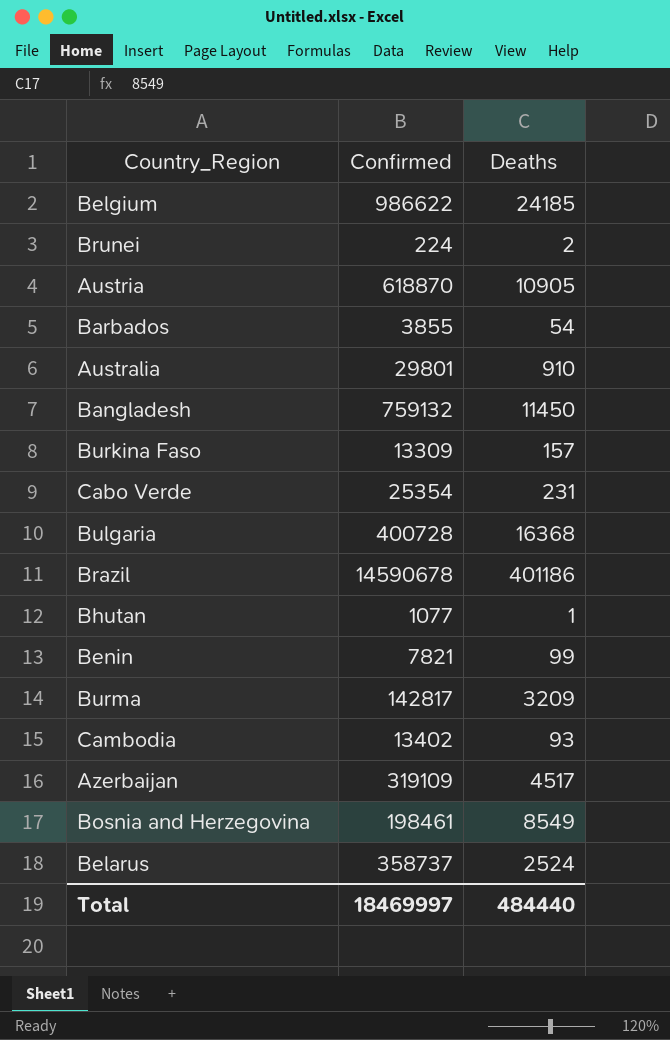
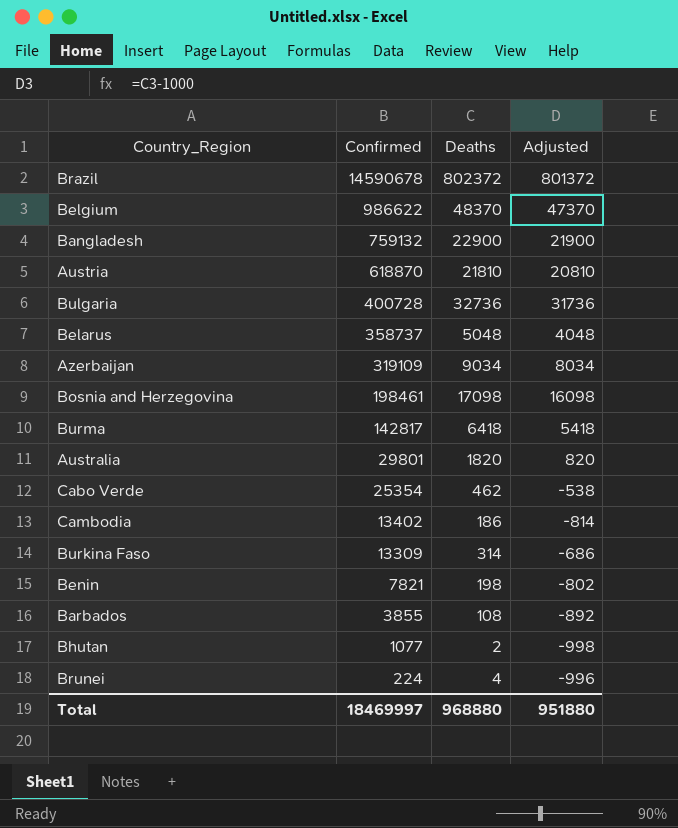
row order: none -> Confirmed descending
column Adjusted | formula: none -> [Deaths] - 1000
Brazil | Deaths: 401186 -> 802372
Belgium | Deaths: 24185 -> 48370
Bangladesh | Deaths: 11450 -> 22900
Austria | Deaths: 10905 -> 21810
Bulgaria | Deaths: 16368 -> 32736
Belarus | Deaths: 2524 -> 5048
Azerbaijan | Deaths: 4517 -> 9034
Bosnia and Herzegovina | Deaths: 8549 -> 17098
Burma | Deaths: 3209 -> 6418
Australia | Deaths: 910 -> 1820
Cabo Verde | Deaths: 231 -> 462
Cambodia | Deaths: 93 -> 186
Burkina Faso | Deaths: 157 -> 314
Benin | Deaths: 99 -> 198
Barbados | Deaths: 54 -> 108
Bhutan | Deaths: 1 -> 2
Brunei | Deaths: 2 -> 4
Total | Deaths: 484440 -> 968880

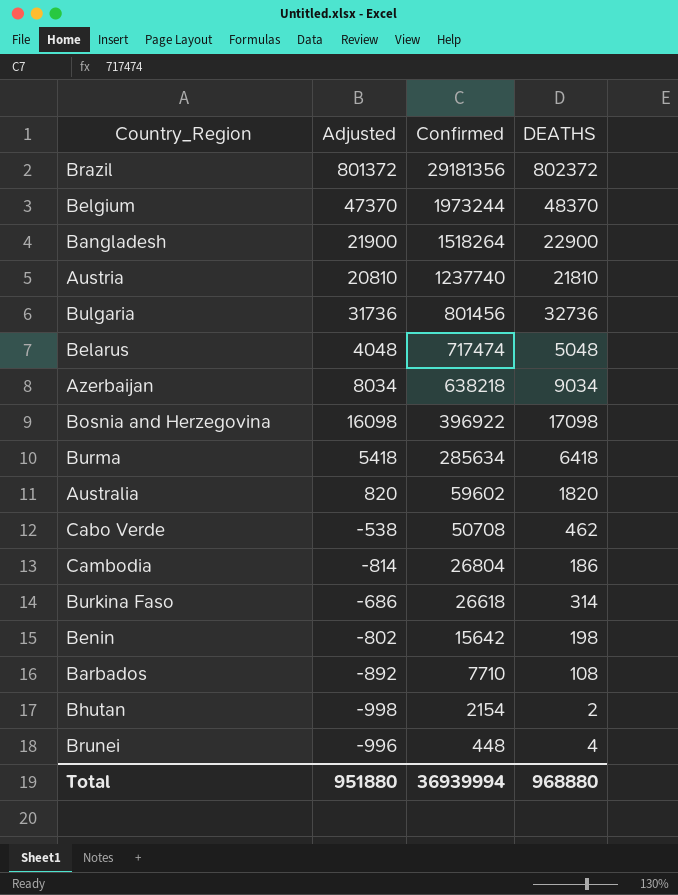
column Adjusted | position: 4 -> 2
column name: Deaths -> DEATHS
Brazil | Confirmed: 14590678 -> 29181356
Belgium | Confirmed: 986622 -> 1973244
Bangladesh | Confirmed: 759132 -> 1518264
Austria | Confirmed: 618870 -> 1237740
Bulgaria | Confirmed: 400728 -> 801456
Belarus | Confirmed: 358737 -> 717474
Azerbaijan | Confirmed: 319109 -> 638218
Bosnia and Herzegovina | Confirmed: 198461 -> 396922
Burma | Confirmed: 142817 -> 285634
Australia | Confirmed: 29801 -> 59602
Cabo Verde | Confirmed: 25354 -> 50708
Cambodia | Confirmed: 13402 -> 26804
Burkina Faso | Confirmed: 13309 -> 26618
Benin | Confirmed: 7821 -> 15642
Barbados | Confirmed: 3855 -> 7710
Bhutan | Confirmed: 1077 -> 2154
Brunei | Confirmed: 224 -> 448
Total | Confirmed: 18469997 -> 36939994

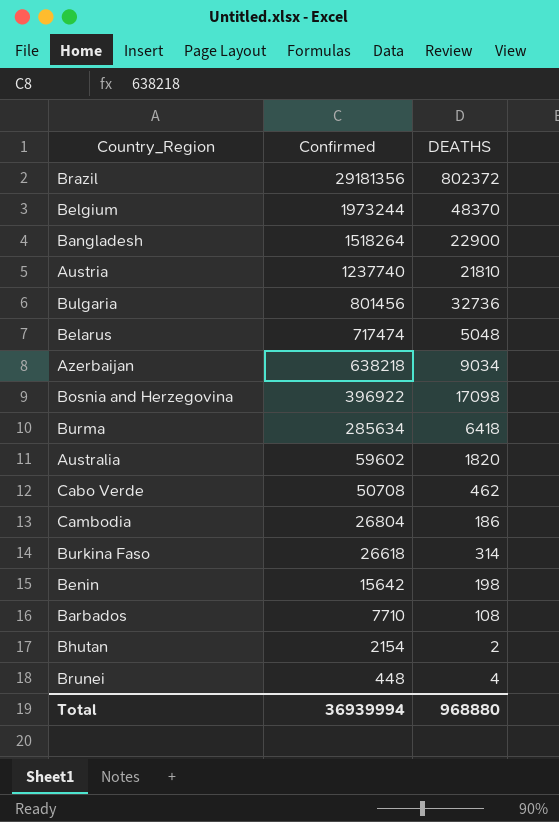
column Adjusted | formula: [DEATHS] - 1000 -> none

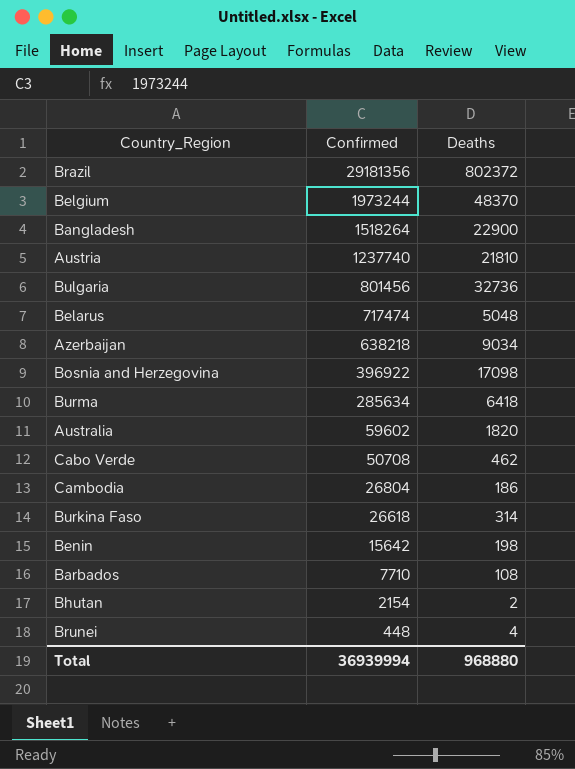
column name: DEATHS -> Deaths

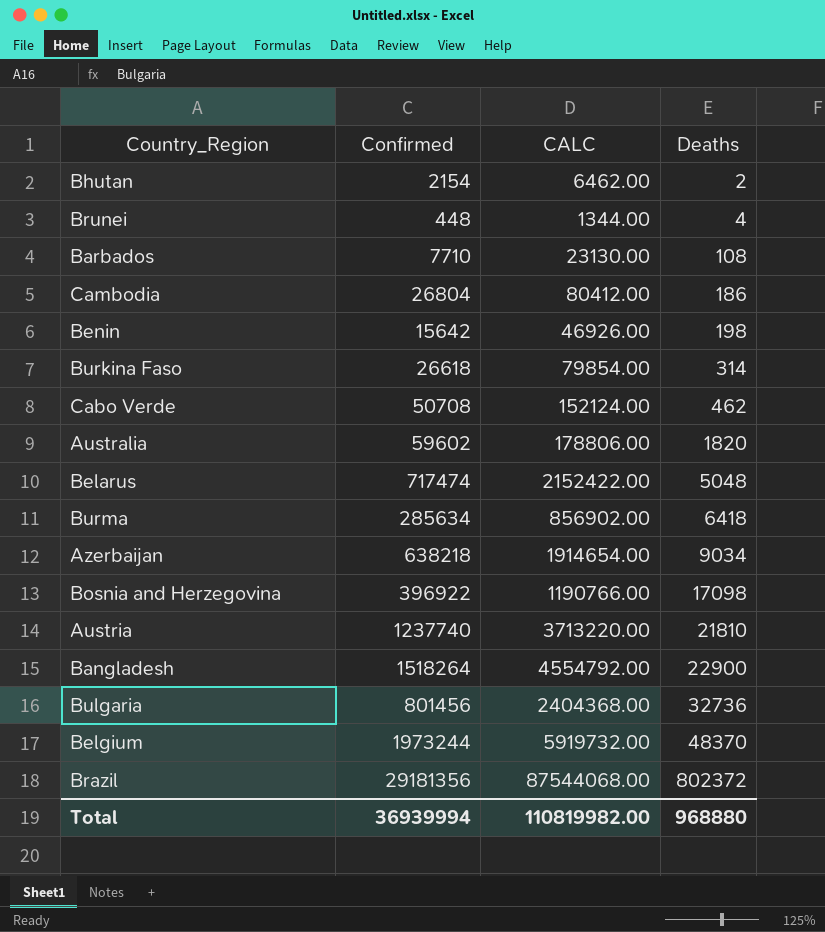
row order: Confirmed descending -> Deaths ascending
column CALC | formula: none -> [Confirmed] * 3

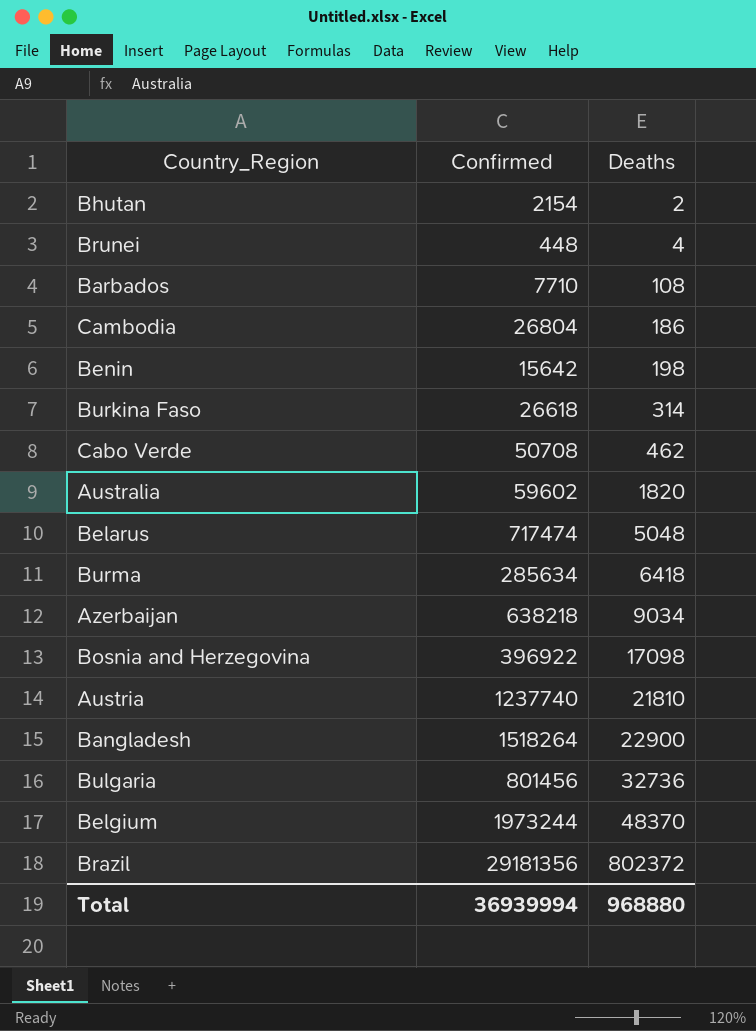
column CALC | formula: [Confirmed] * 3 -> none

